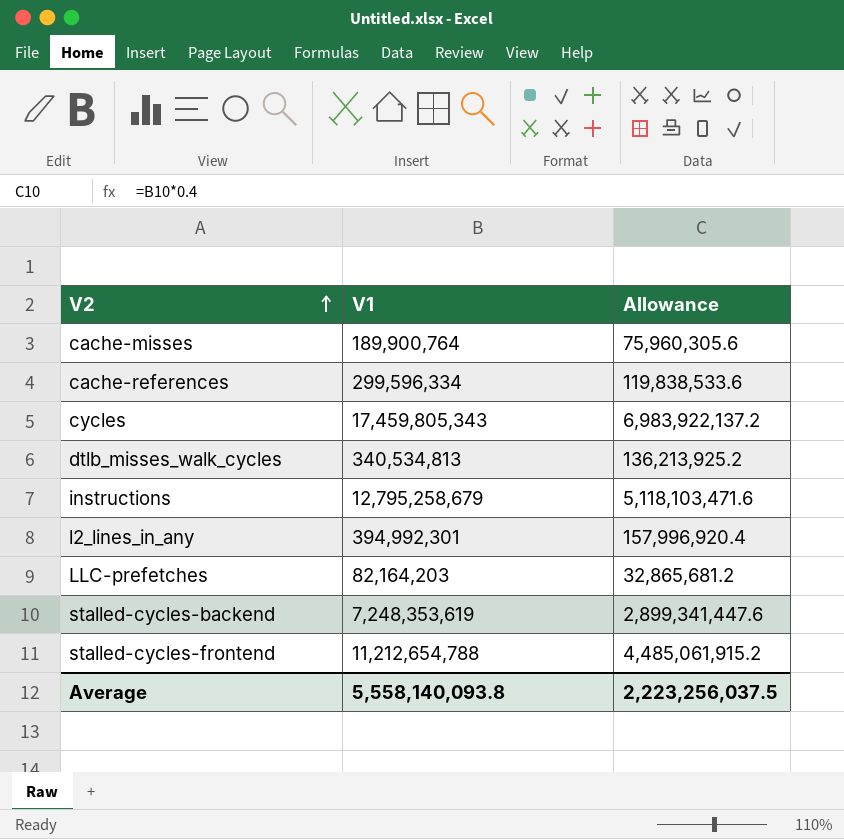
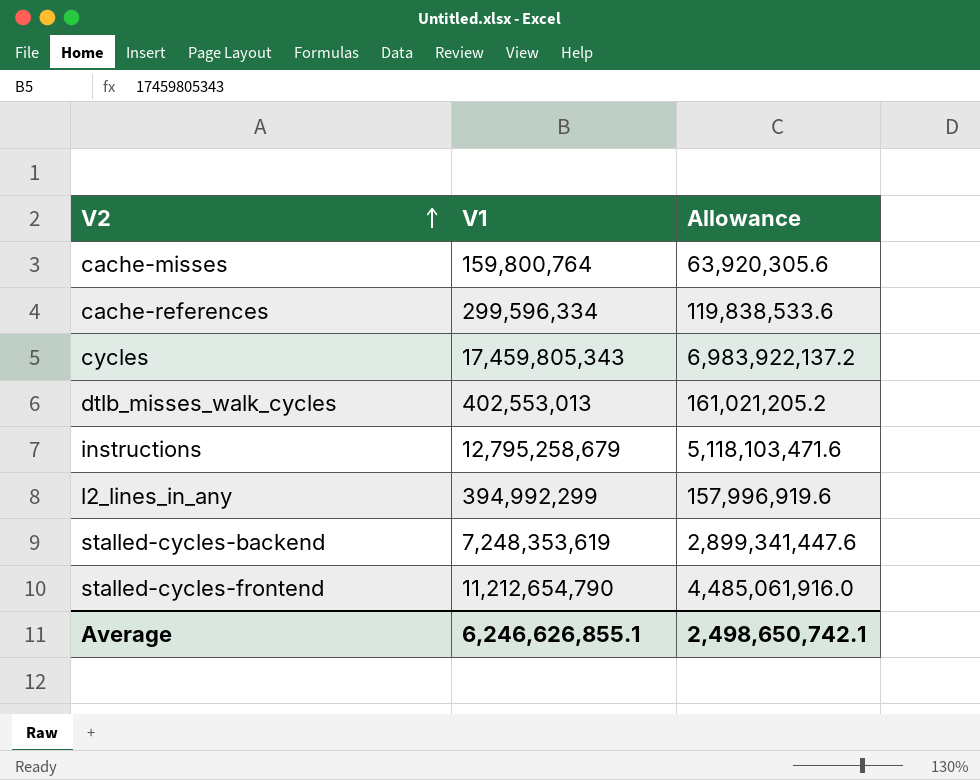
row LLC-prefetches: 82,164,203 | 32,865,681.2 -> none
cache-misses | V1: 189,900,764 -> 159,800,764
cache-misses | Allowance: 75,960,305.6 -> 63,920,305.6
dtlb_misses_walk_cycles | V1: 340,534,813 -> 402,553,013
dtlb_misses_walk_cycles | Allowance: 136,213,925.2 -> 161,021,205.2
l2_lines_in_any | V1: 394,992,301 -> 394,992,299
l2_lines_in_any | Allowance: 157,996,920.4 -> 157,996,919.6
stalled-cycles-frontend | V1: 11,212,654,788 -> 11,212,654,790
stalled-cycles-frontend | Allowance: 4,485,061,915.2 -> 4,485,061,916.0
Average | V1: 5,558,140,093.8 -> 6,246,626,855.1
Average | Allowance: 2,223,256,037.5 -> 2,498,650,742.1

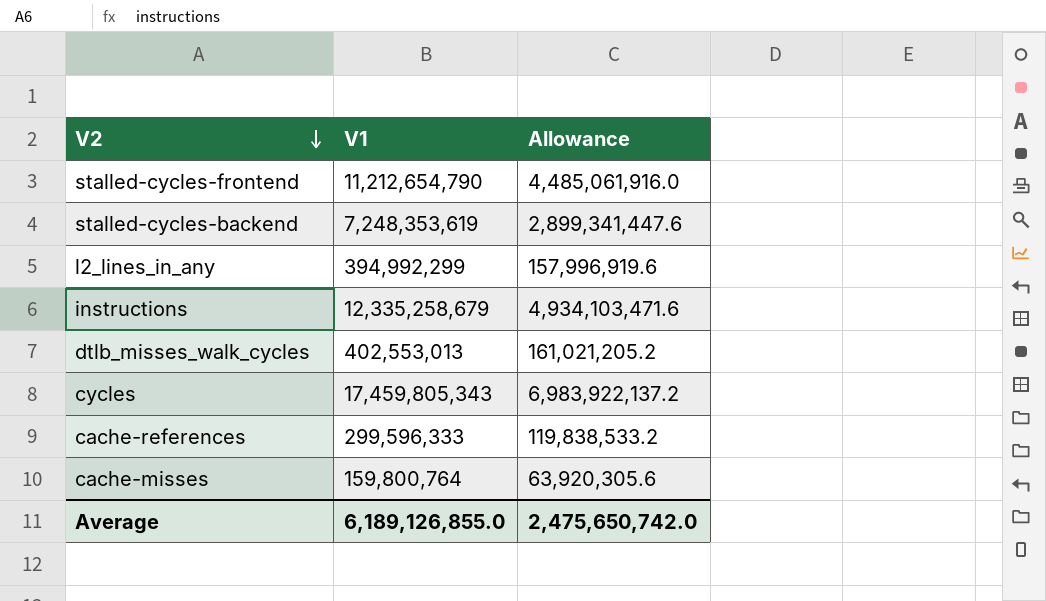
row order: V2 ascending -> V2 descending
instructions | V1: 12,795,258,679 -> 12,335,258,679
instructions | Allowance: 5,118,103,471.6 -> 4,934,103,471.6
cache-references | V1: 299,596,334 -> 299,596,333
cache-references | Allowance: 119,838,533.6 -> 119,838,533.2
Average | V1: 6,246,626,855.1 -> 6,189,126,855.0
Average | Allowance: 2,498,650,742.1 -> 2,475,650,742.0

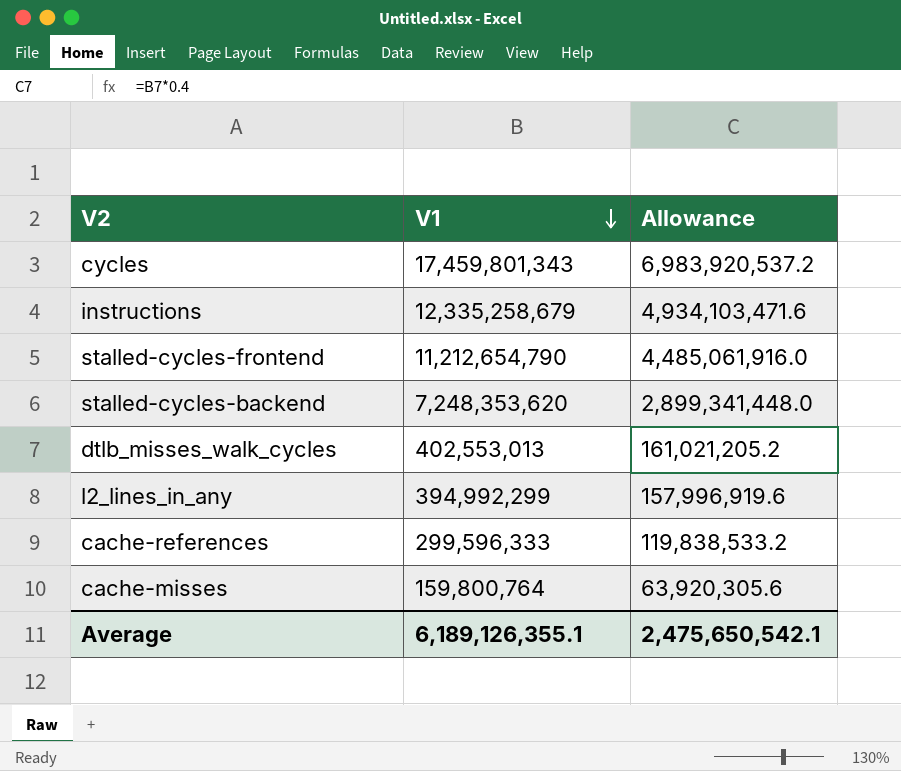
row order: V2 descending -> V1 descending
cycles | V1: 17,459,805,343 -> 17,459,801,343
cycles | Allowance: 6,983,922,137.2 -> 6,983,920,537.2
stalled-cycles-backend | V1: 7,248,353,619 -> 7,248,353,620
stalled-cycles-backend | Allowance: 2,899,341,447.6 -> 2,899,341,448.0
Average | V1: 6,189,126,855.0 -> 6,189,126,355.1
Average | Allowance: 2,475,650,742.0 -> 2,475,650,542.1

